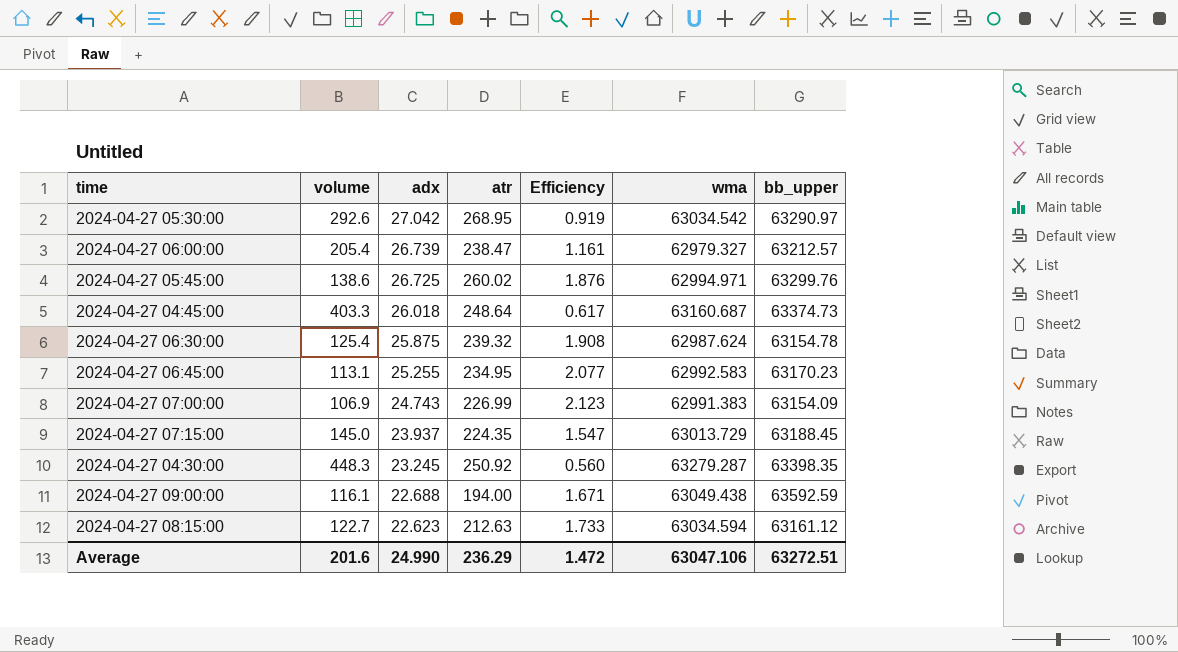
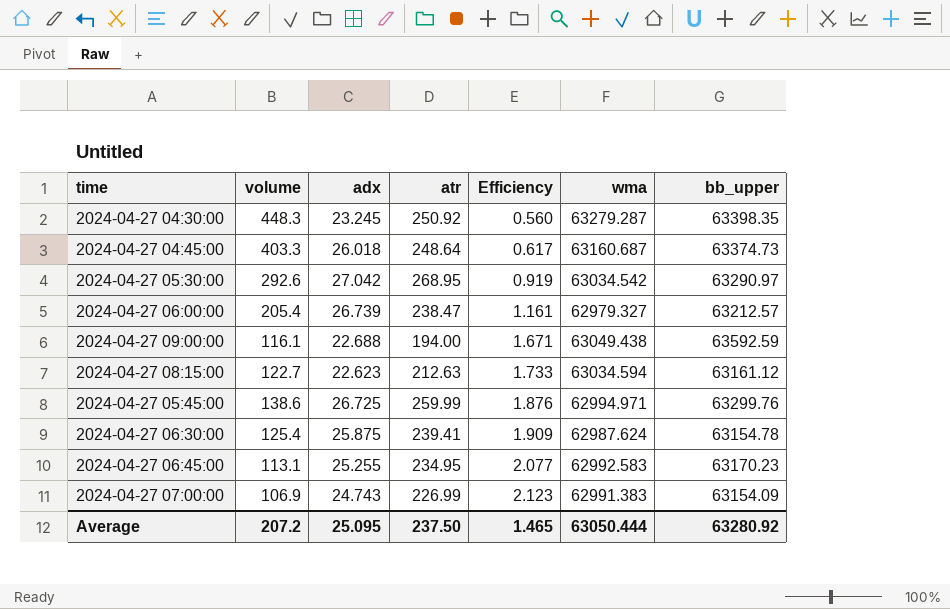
row order: adx descending -> Efficiency ascending
row 2024-04-27 07:15:00: 145.0 | 23.937 | 224.35 | 1.547 | 63013.729 | 63188.45 -> none
2024-04-27 05:45:00 | atr: 260.02 -> 259.99
2024-04-27 06:30:00 | atr: 239.32 -> 239.41
2024-04-27 06:30:00 | Efficiency: 1.908 -> 1.909
Average | volume: 201.6 -> 207.2
Average | adx: 24.990 -> 25.095
Average | atr: 236.29 -> 237.50
Average | Efficiency: 1.472 -> 1.465
Average | wma: 63047.106 -> 63050.444
Average | bb_upper: 63272.51 -> 63280.92

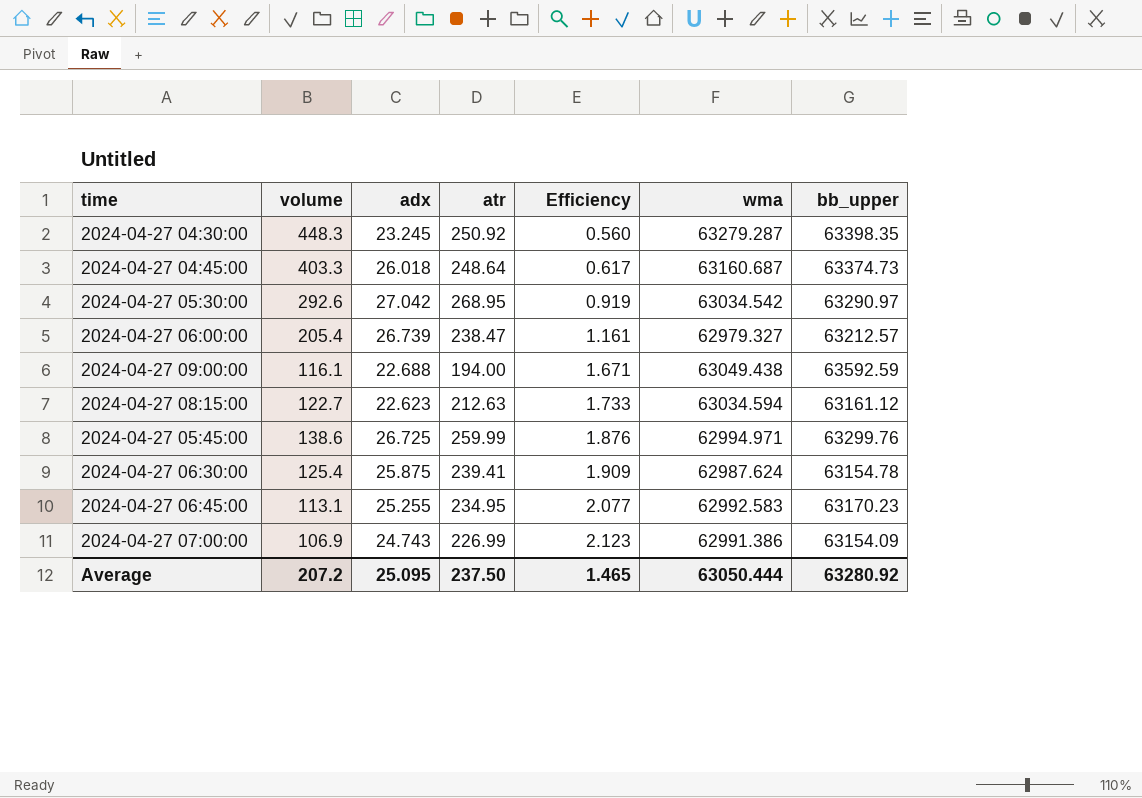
2024-04-27 07:00:00 | wma: 62991.383 -> 62991.386

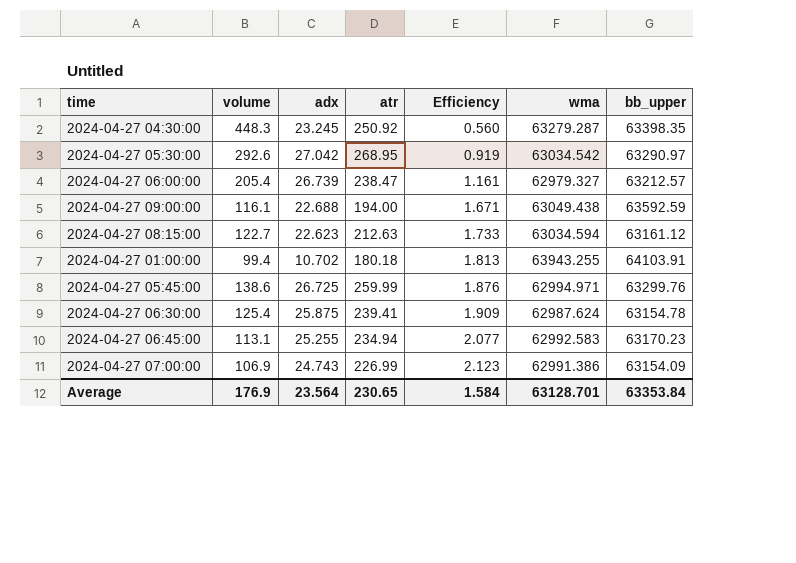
row 2024-04-27 04:45:00: 403.3 | 26.018 | 248.64 | 0.617 | 63160.687 | 63374.73 -> none
row 2024-04-27 01:00:00: none -> 99.4 | 10.702 | 180.18 | 1.813 | 63943.255 | 64103.91
2024-04-27 06:45:00 | atr: 234.95 -> 234.94
Average | volume: 207.2 -> 176.9
Average | adx: 25.095 -> 23.564
Average | atr: 237.50 -> 230.65
Average | Efficiency: 1.465 -> 1.584
Average | wma: 63050.444 -> 63128.701
Average | bb_upper: 63280.92 -> 63353.84

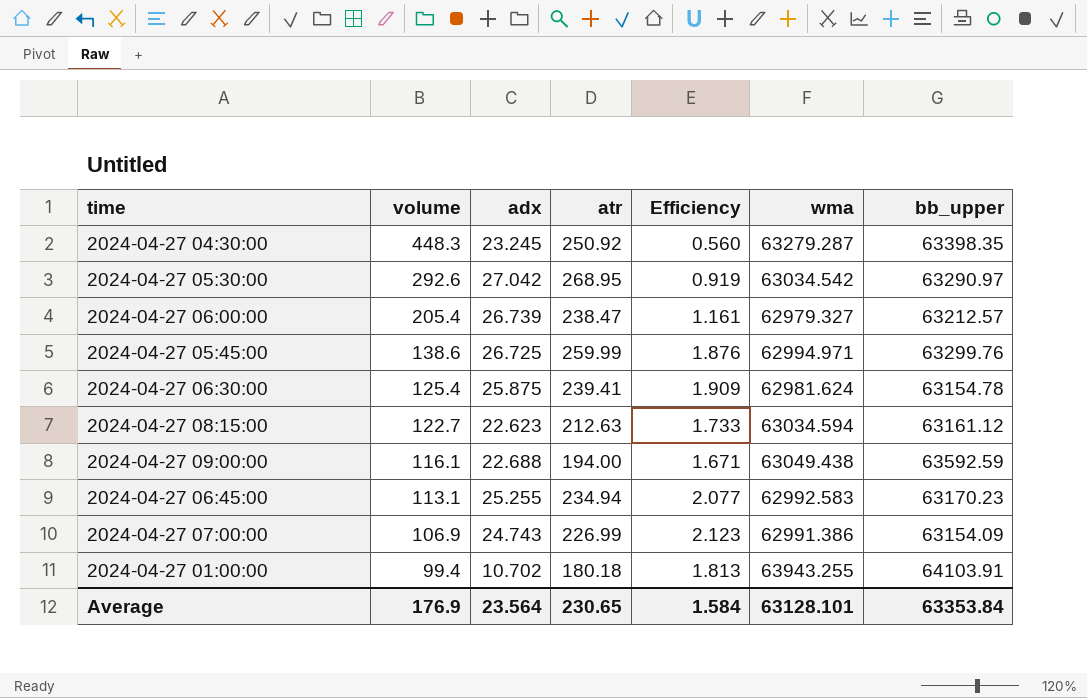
row order: Efficiency ascending -> volume descending
2024-04-27 06:30:00 | wma: 62987.624 -> 62981.624
Average | wma: 63128.701 -> 63128.101

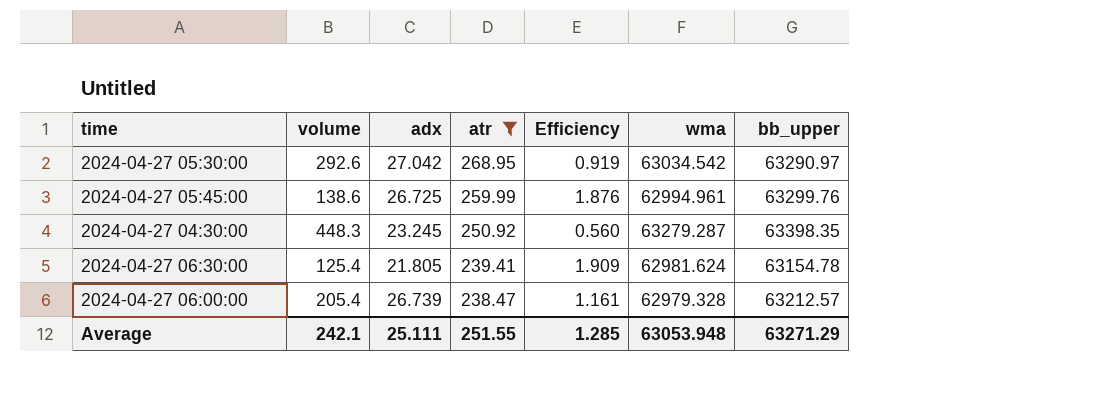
filter: none -> atr >= 238.47
row order: volume descending -> atr descending
2024-04-27 05:45:00 | wma: 62994.971 -> 62994.961
2024-04-27 06:30:00 | adx: 25.875 -> 21.805
2024-04-27 06:00:00 | wma: 62979.327 -> 62979.328
Average | volume: 176.9 -> 242.1
Average | adx: 23.564 -> 25.111
Average | atr: 230.65 -> 251.55
Average | Efficiency: 1.584 -> 1.285
Average | wma: 63128.101 -> 63053.948
Average | bb_upper: 63353.84 -> 63271.29

